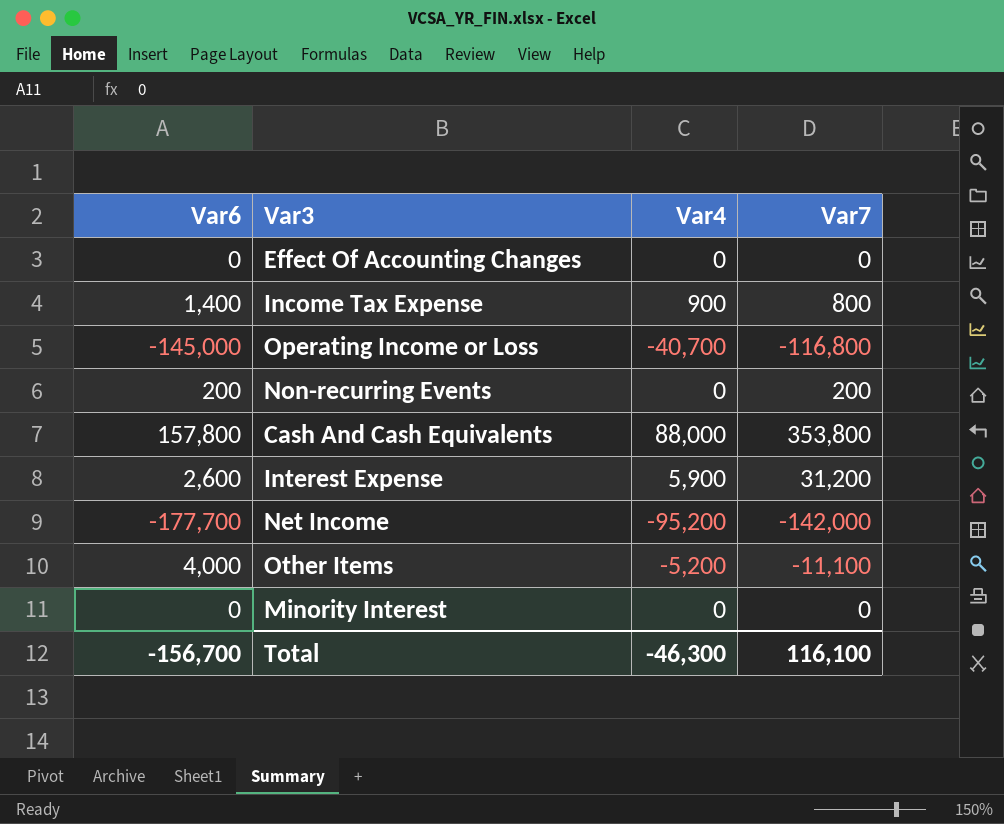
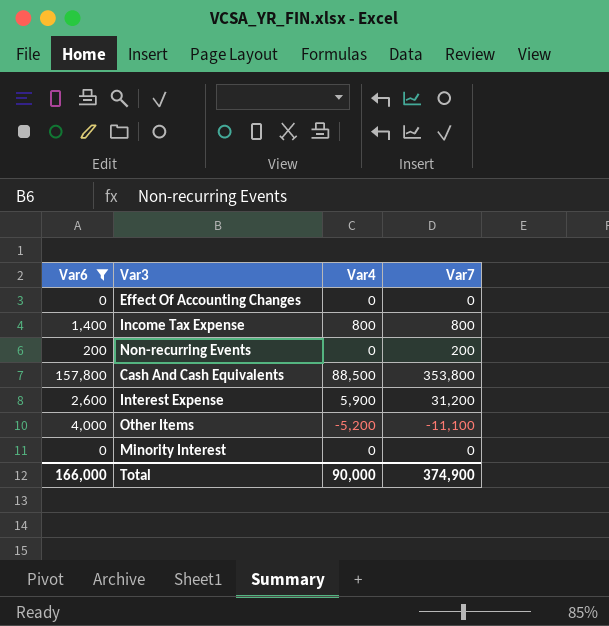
filter: none -> Var6 >= 0
Income Tax Expense | Var4: 900 -> 800
Cash And Cash Equivalents | Var4: 88,000 -> 88,500
Total | Var6: -156,700 -> 166,000
Total | Var4: -46,300 -> 90,000
Total | Var7: 116,100 -> 374,900

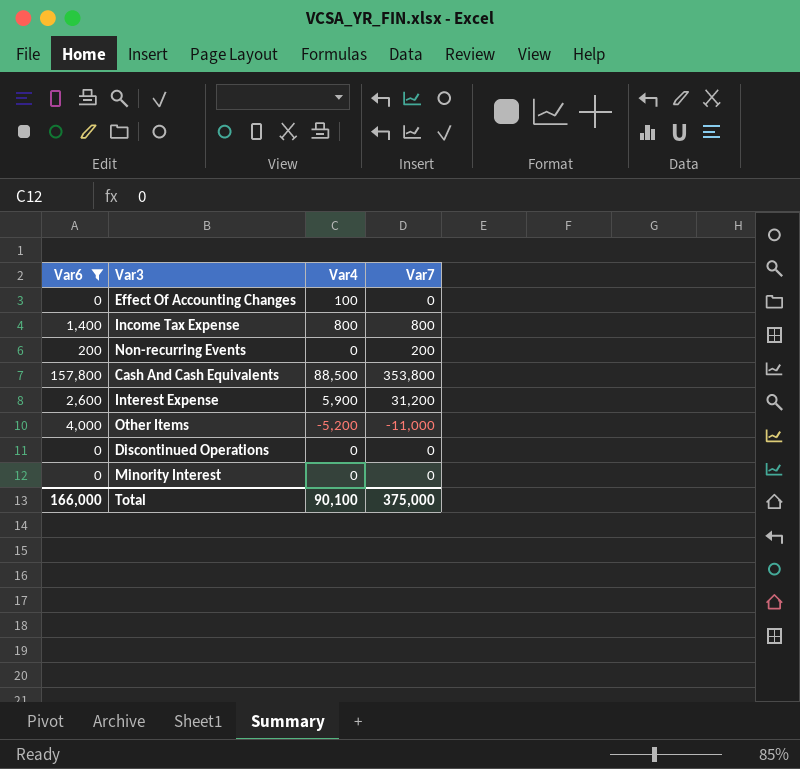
Effect Of Accounting Changes | Var4: 0 -> 100
Other Items | Var7: -11,100 -> -11,000
row Discontinued Operations: none -> 0 | 0 | 0
Total | Var4: 90,000 -> 90,100
Total | Var7: 374,900 -> 375,000

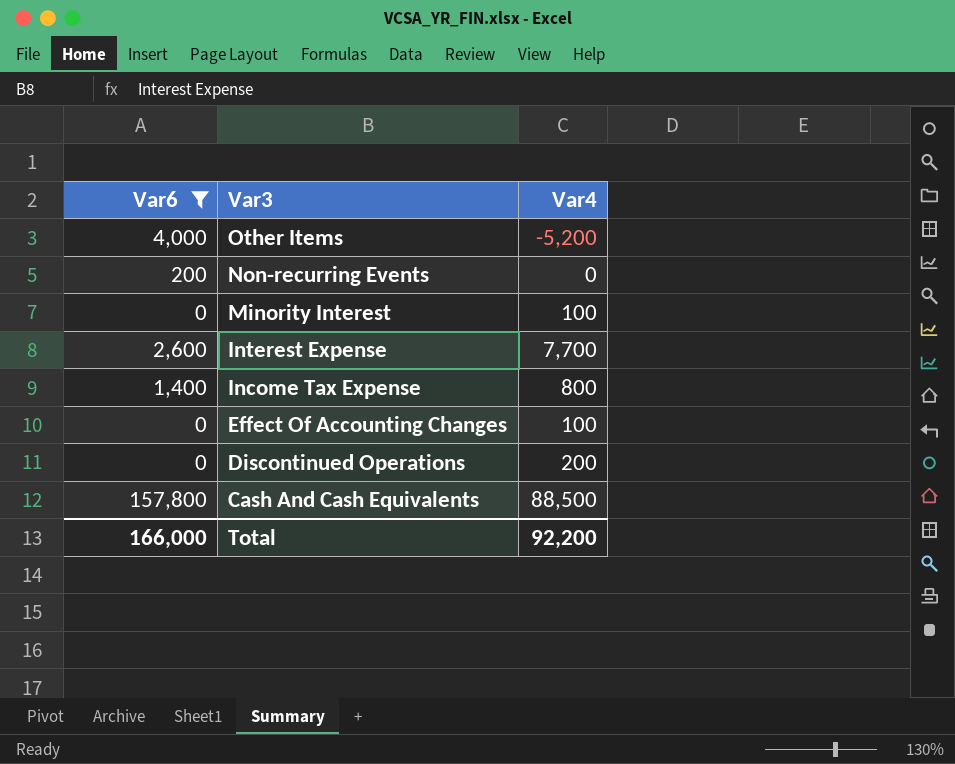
row order: none -> Var3 descending
column Var7 | position: 4 -> none
Minority Interest | Var4: 0 -> 100
Interest Expense | Var4: 5,900 -> 7,700
Discontinued Operations | Var4: 0 -> 200
Total | Var4: 90,100 -> 92,200

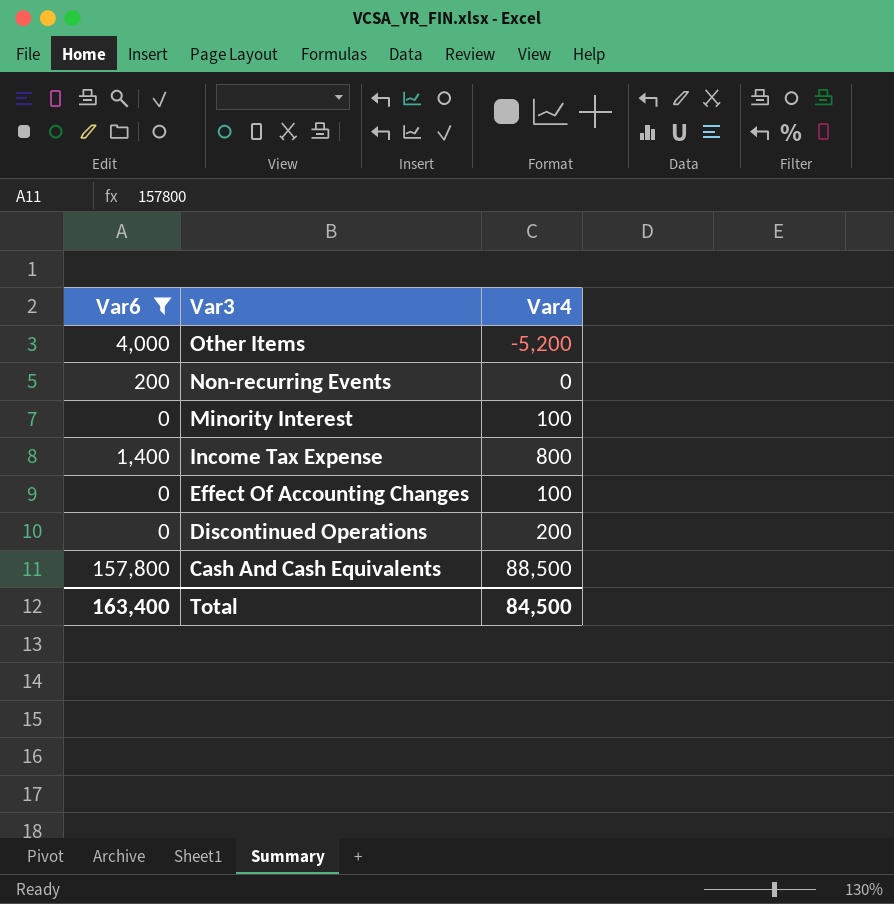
row Interest Expense: 2,600 | 7,700 -> none
Total | Var6: 166,000 -> 163,400
Total | Var4: 92,200 -> 84,500

